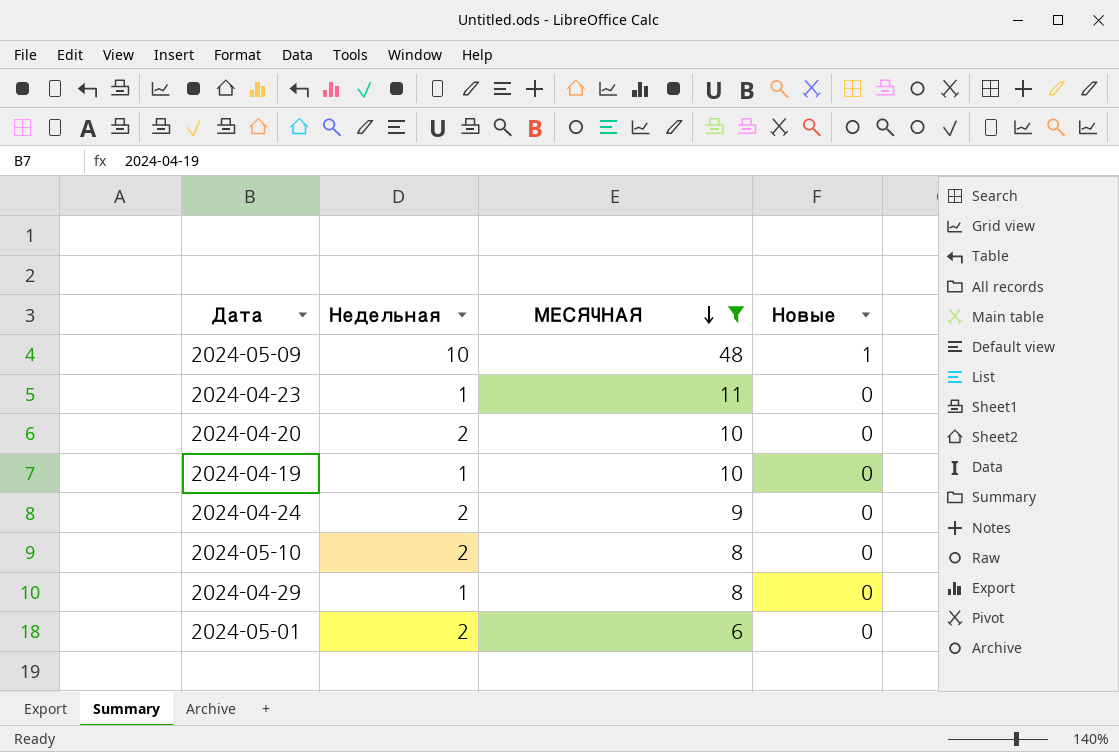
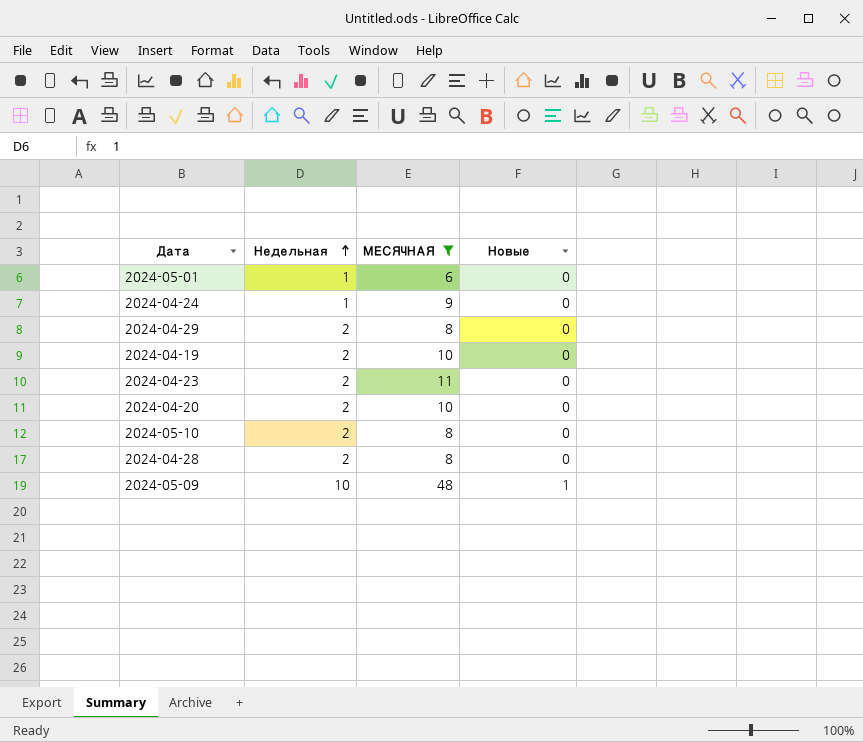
row order: МЕСЯЧНАЯ descending -> Недельная ascending
2024-05-01 | Недельная: 2 -> 1
2024-04-24 | Недельная: 2 -> 1
2024-04-29 | Недельная: 1 -> 2
2024-04-19 | Недельная: 1 -> 2
2024-04-23 | Недельная: 1 -> 2
row 2024-04-28: none -> 2 | 8 | 0

